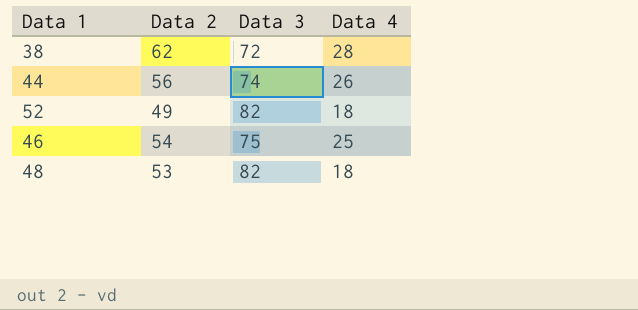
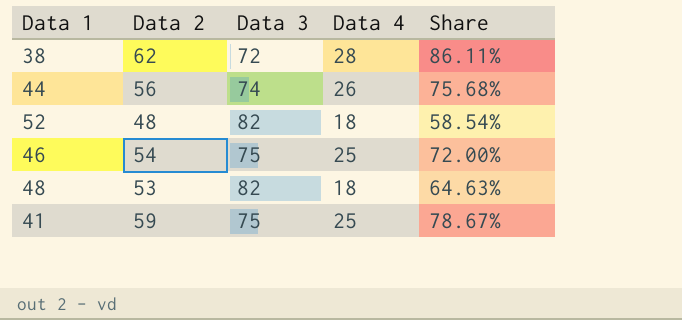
column Share | formula: none -> [Data 2] / [Data 3]
52 | Data 2: 49 -> 48
row 41: none -> 59 | 75 | 25 | 78.67%

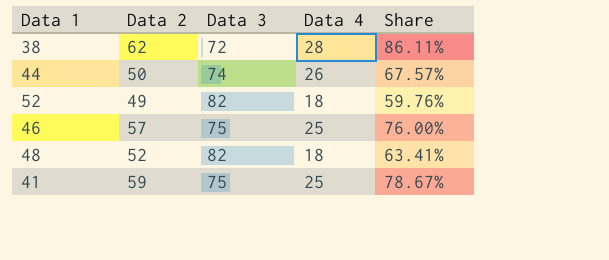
44 | Data 2: 56 -> 50
44 | Share: 75.68% -> 67.57%
52 | Data 2: 48 -> 49
52 | Share: 58.54% -> 59.76%
46 | Data 2: 54 -> 57
46 | Share: 72.00% -> 76.00%
48 | Data 2: 53 -> 52
48 | Share: 64.63% -> 63.41%

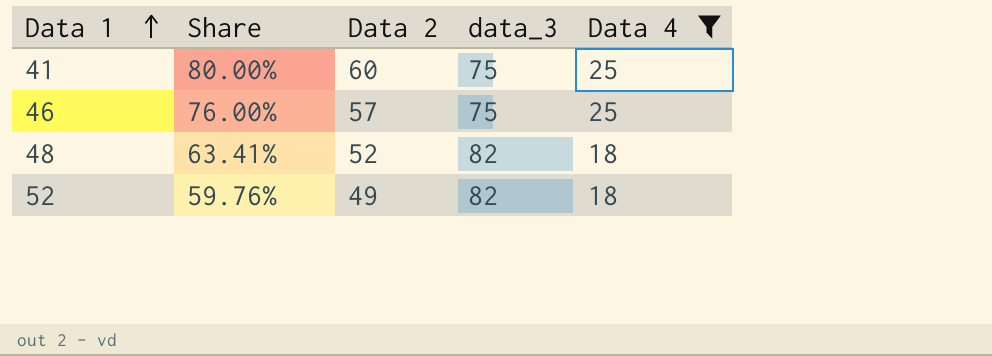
filter: none -> Data 4 <= 25
row order: none -> Data 1 ascending
column Share | position: 5 -> 2
column name: Data 3 -> data_3
41 | Share: 78.67% -> 80.00%
41 | Data 2: 59 -> 60

